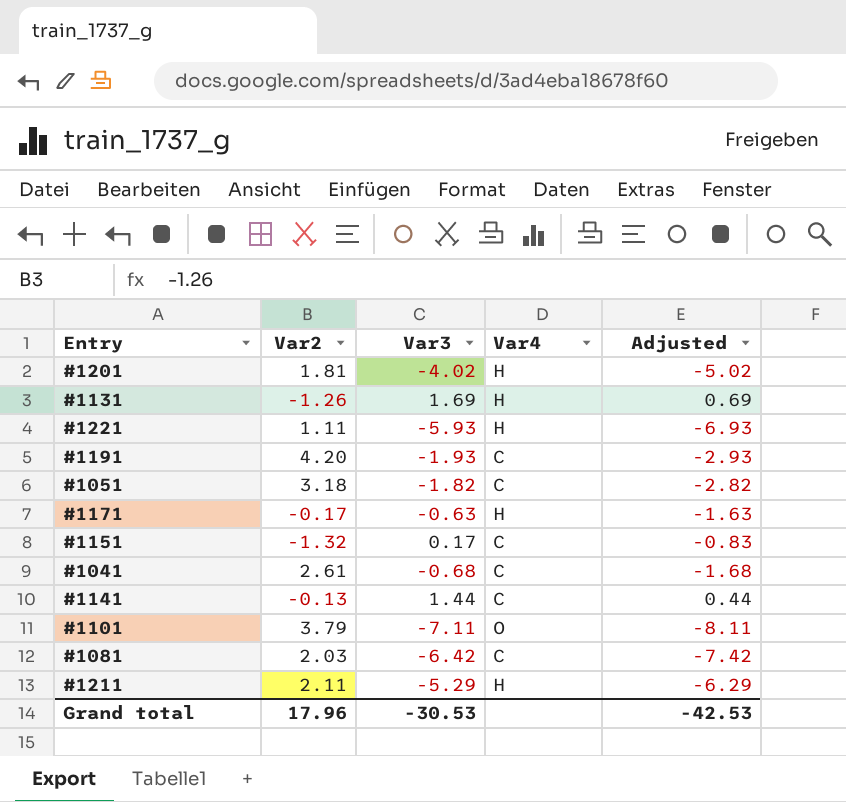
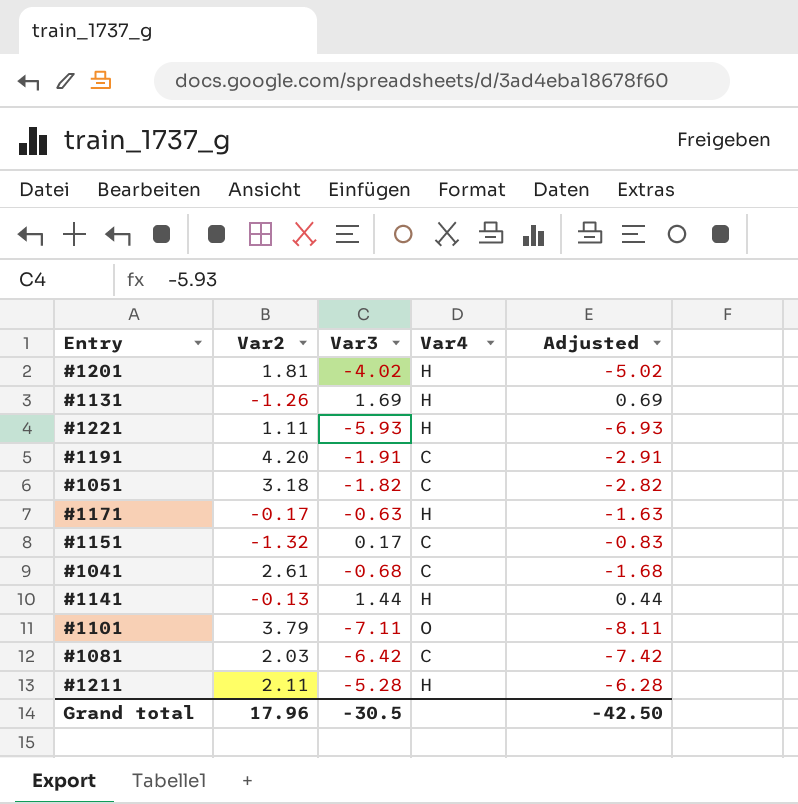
#1191 | Var3: -1.93 -> -1.91
#1191 | Adjusted: -2.93 -> -2.91
#1141 | Var4: C -> H
#1211 | Var3: -5.29 -> -5.28
#1211 | Adjusted: -6.29 -> -6.28
Grand total | Var3: -30.53 -> -30.5
Grand total | Adjusted: -42.53 -> -42.50

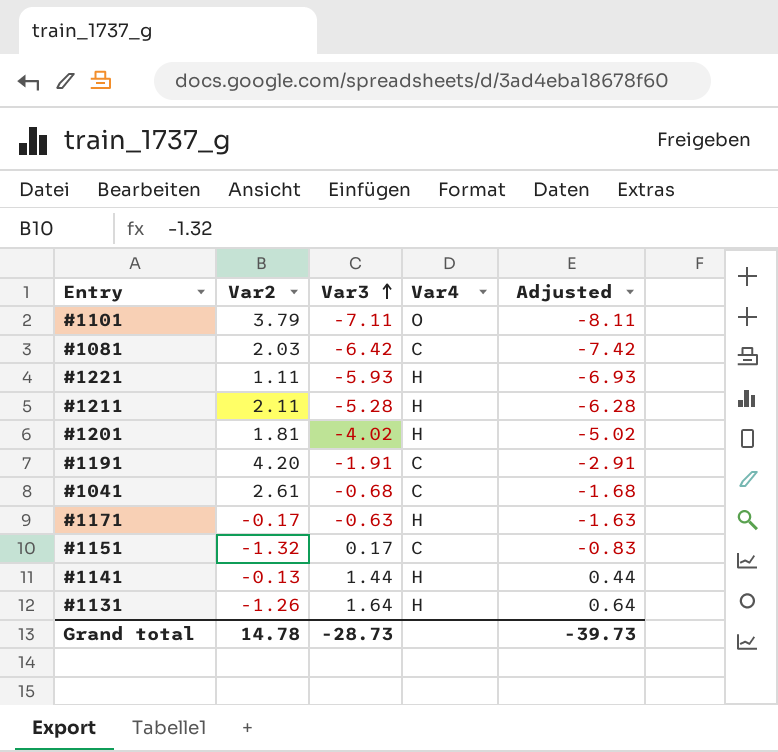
row order: none -> Var3 ascending
row #1051: 3.18 | -1.82 | C | -2.82 -> none
#1131 | Var3: 1.69 -> 1.64
#1131 | Adjusted: 0.69 -> 0.64
Grand total | Var2: 17.96 -> 14.78
Grand total | Var3: -30.5 -> -28.73
Grand total | Adjusted: -42.50 -> -39.73

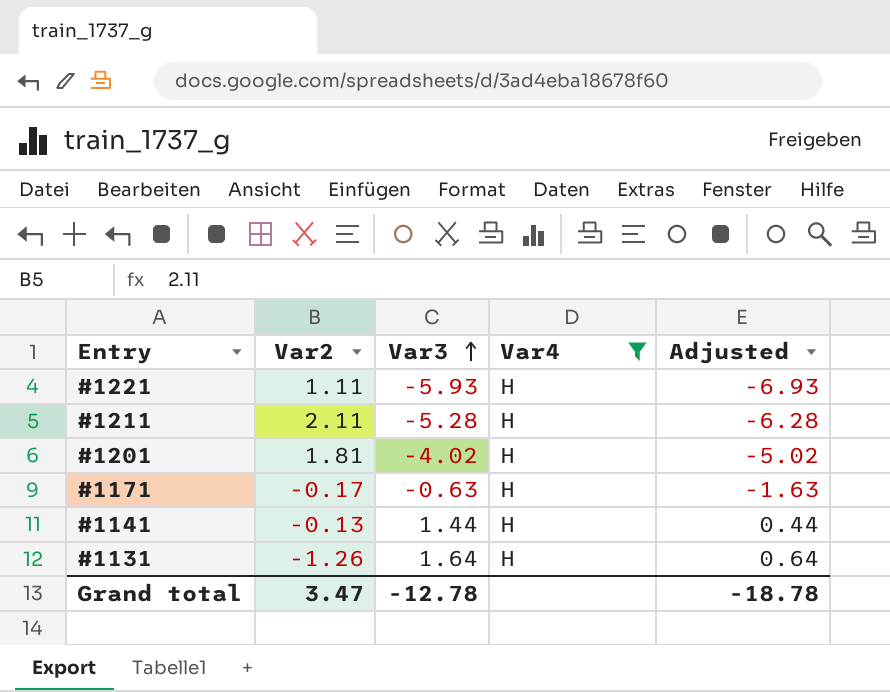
filter: none -> Var4 = H
Grand total | Var2: 14.78 -> 3.47
Grand total | Var3: -28.73 -> -12.78
Grand total | Adjusted: -39.73 -> -18.78

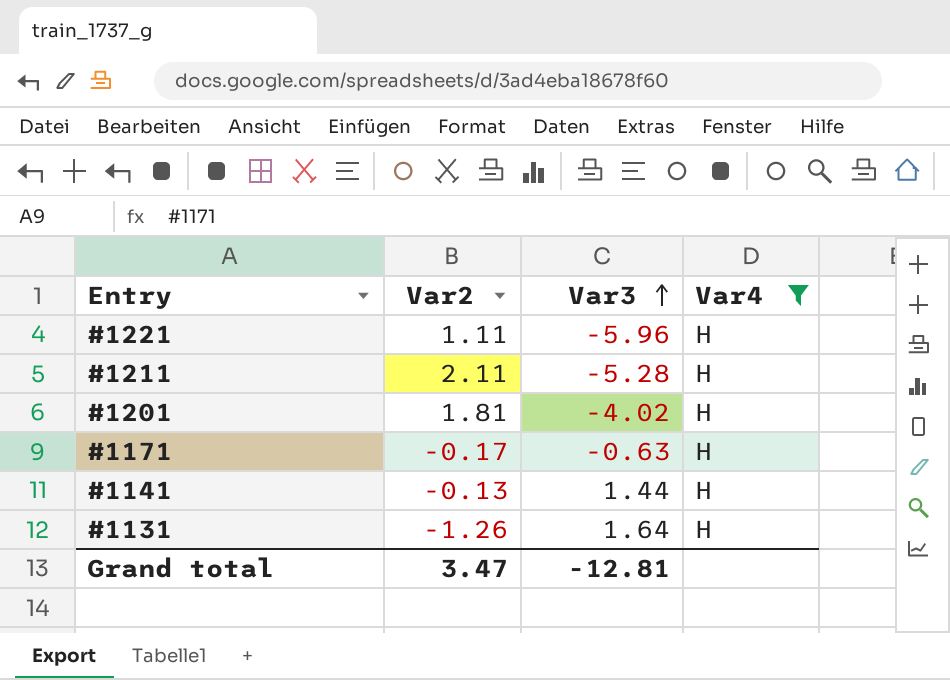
column Adjusted | formula: [Var3] - 1 -> none
#1221 | Var3: -5.93 -> -5.96
Grand total | Var3: -12.78 -> -12.81

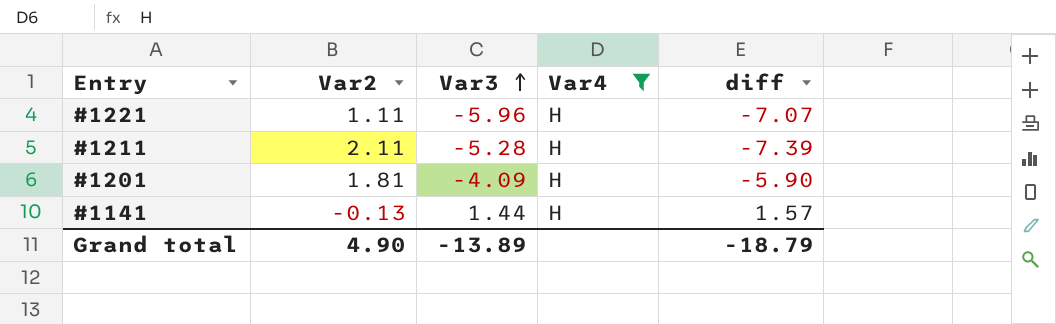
column diff | formula: none -> [Var3] - [Var2]
row #1171: -0.17 | -0.63 | H -> none
row #1131: -1.26 | 1.64 | H -> none
#1201 | Var3: -4.02 -> -4.09
Grand total | Var2: 3.47 -> 4.90
Grand total | Var3: -12.81 -> -13.89

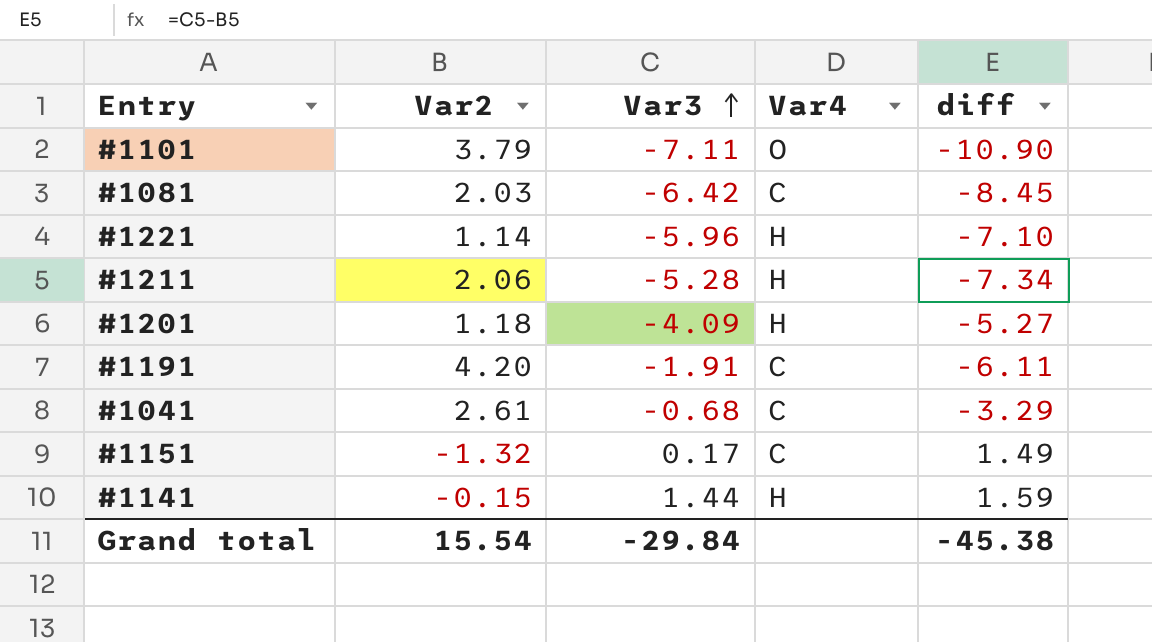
filter: Var4 = H -> none
#1221 | Var2: 1.11 -> 1.14
#1221 | diff: -7.07 -> -7.10
#1211 | Var2: 2.11 -> 2.06
#1211 | diff: -7.39 -> -7.34
#1201 | Var2: 1.81 -> 1.18
#1201 | diff: -5.90 -> -5.27
#1141 | Var2: -0.13 -> -0.15
#1141 | diff: 1.57 -> 1.59
Grand total | Var2: 4.90 -> 15.54
Grand total | Var3: -13.89 -> -29.84
Grand total | diff: -18.79 -> -45.38

